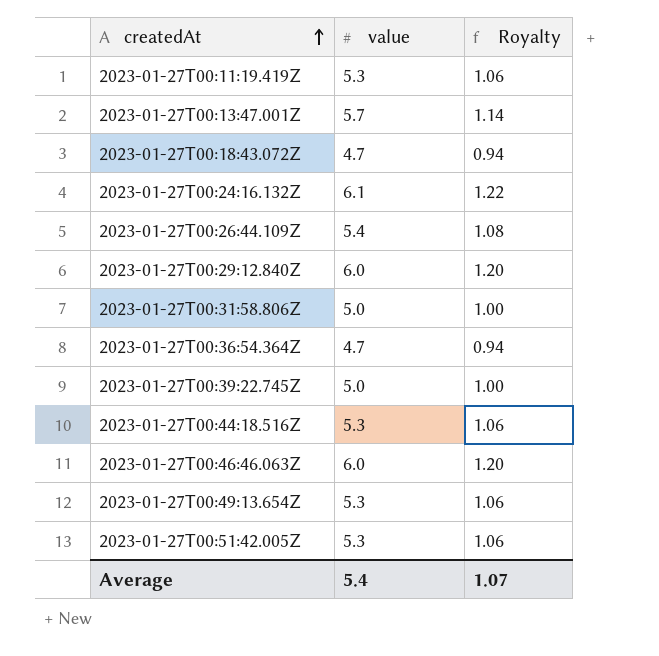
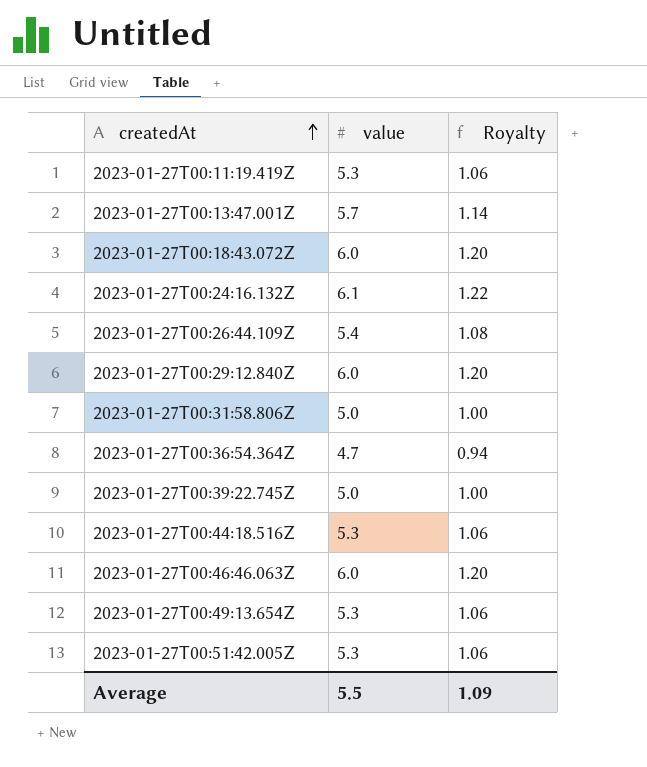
2023-01-27T00:18:43.072Z | value: 4.7 -> 6.0
2023-01-27T00:18:43.072Z | Royalty: 0.94 -> 1.20
Average | value: 5.4 -> 5.5
Average | Royalty: 1.07 -> 1.09

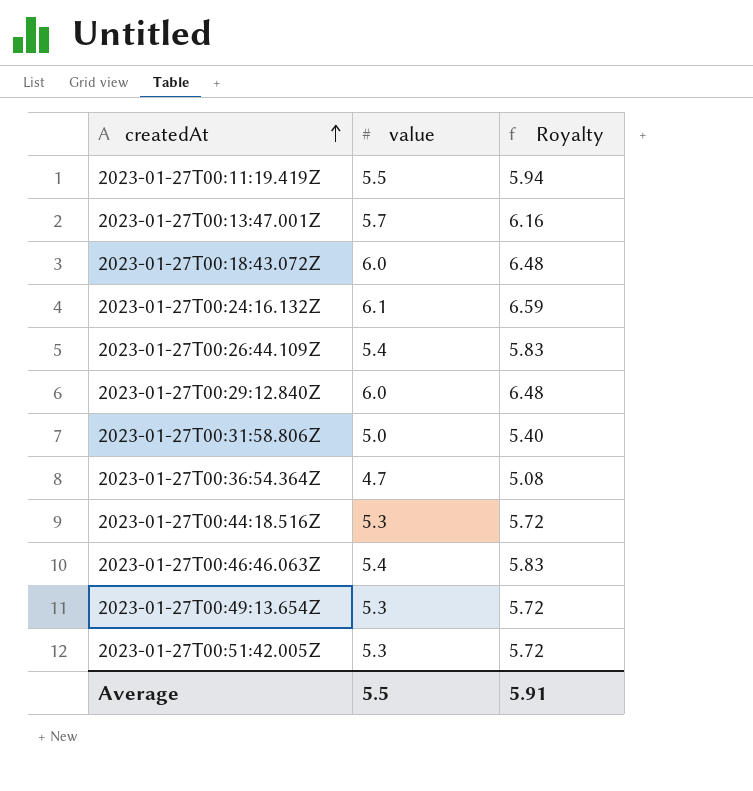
column Royalty | formula: [value] * 0.2 -> [value] * 1.08
row 2023-01-27T00:39:22.745Z: 5.0 | 1.00 -> none
2023-01-27T00:11:19.419Z | value: 5.3 -> 5.5
2023-01-27T00:46:46.063Z | value: 6.0 -> 5.4
Average | Royalty: 1.09 -> 5.91

